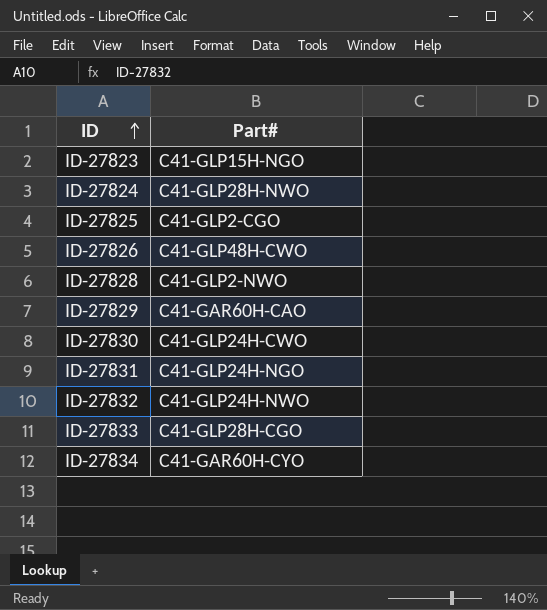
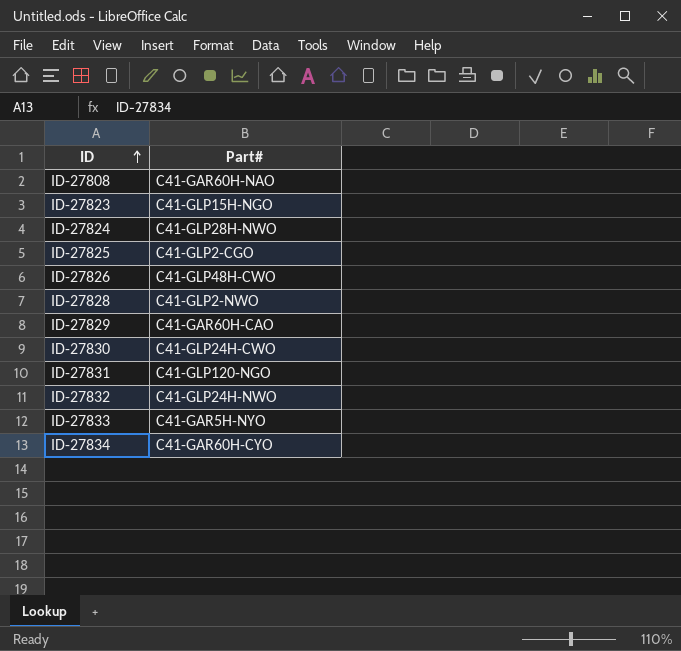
row ID-27808: none -> C41-GAR60H-NAO
ID-27831 | Part#: C41-GLP24H-NGO -> C41-GLP120-NGO
ID-27833 | Part#: C41-GLP28H-CGO -> C41-GAR5H-NYO

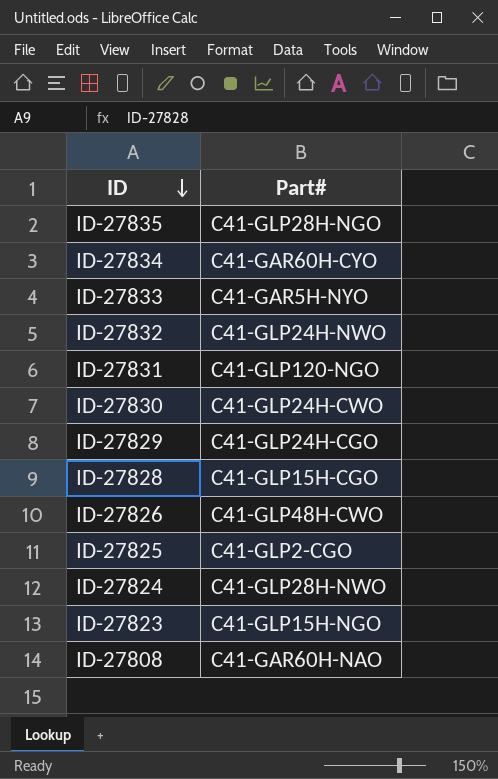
row order: ID ascending -> ID descending
row ID-27835: none -> C41-GLP28H-NGO
ID-27829 | Part#: C41-GAR60H-CAO -> C41-GLP24H-CGO
ID-27828 | Part#: C41-GLP2-NWO -> C41-GLP15H-CGO

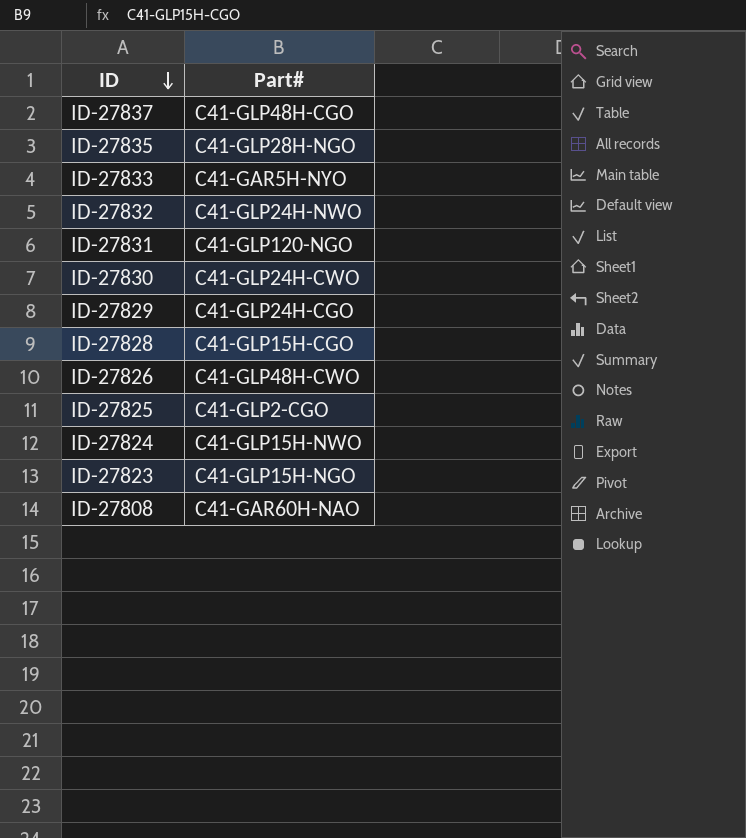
row ID-27834: C41-GAR60H-CYO -> none
row ID-27837: none -> C41-GLP48H-CGO
ID-27824 | Part#: C41-GLP28H-NWO -> C41-GLP15H-NWO

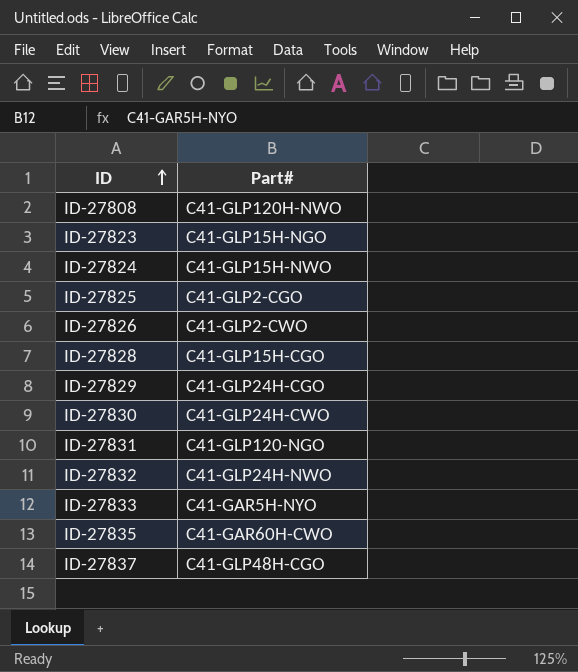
row order: ID descending -> ID ascending
ID-27808 | Part#: C41-GAR60H-NAO -> C41-GLP120H-NWO
ID-27826 | Part#: C41-GLP48H-CWO -> C41-GLP2-CWO
ID-27835 | Part#: C41-GLP28H-NGO -> C41-GAR60H-CWO

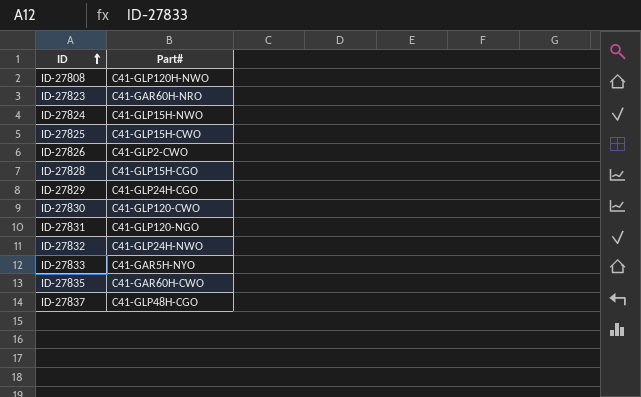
ID-27823 | Part#: C41-GLP15H-NGO -> C41-GAR60H-NRO
ID-27825 | Part#: C41-GLP2-CGO -> C41-GLP15H-CWO
ID-27830 | Part#: C41-GLP24H-CWO -> C41-GLP120-CWO

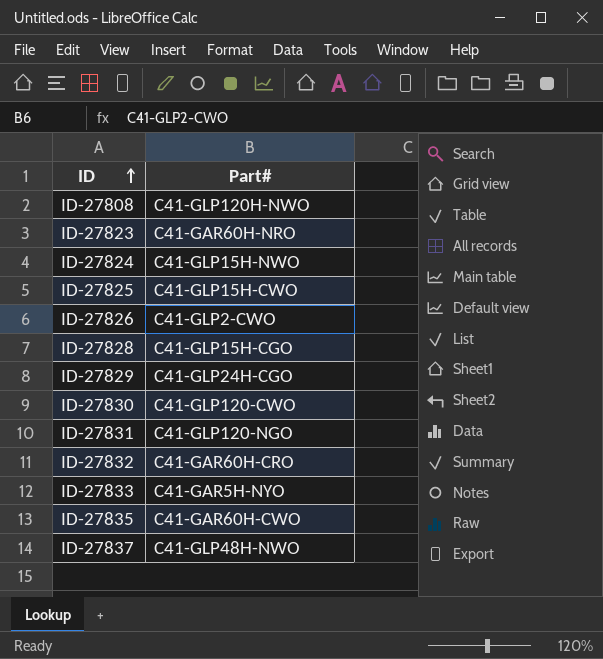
ID-27832 | Part#: C41-GLP24H-NWO -> C41-GAR60H-CRO
ID-27837 | Part#: C41-GLP48H-CGO -> C41-GLP48H-NWO

